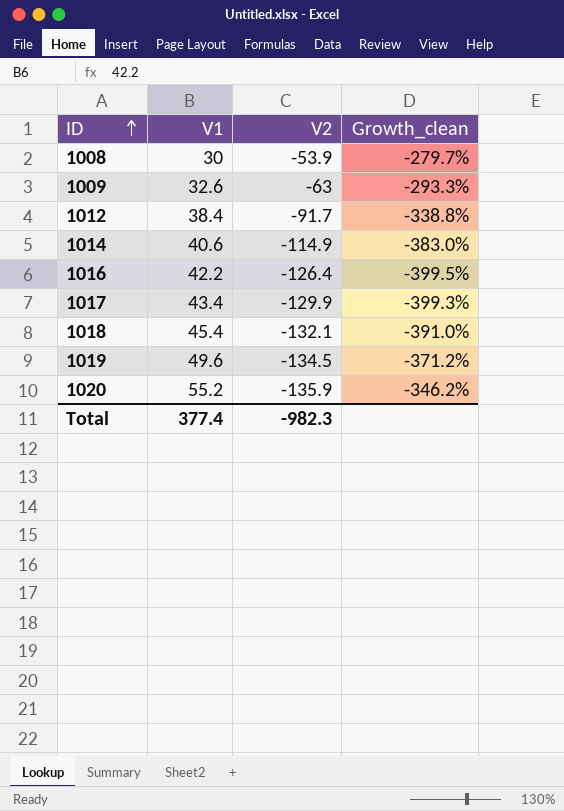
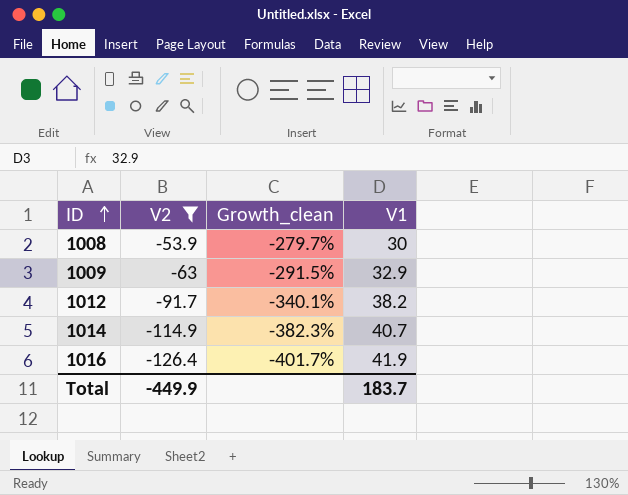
filter: none -> V2 >= -126.4
column V1 | position: 2 -> 4
1009 | Growth_clean: -293.3% -> -291.5%
1009 | V1: 32.6 -> 32.9
1012 | Growth_clean: -338.8% -> -340.1%
1012 | V1: 38.4 -> 38.2
1014 | Growth_clean: -383.0% -> -382.3%
1014 | V1: 40.6 -> 40.7
1016 | Growth_clean: -399.5% -> -401.7%
1016 | V1: 42.2 -> 41.9
Total | V2: -982.3 -> -449.9
Total | V1: 377.4 -> 183.7

